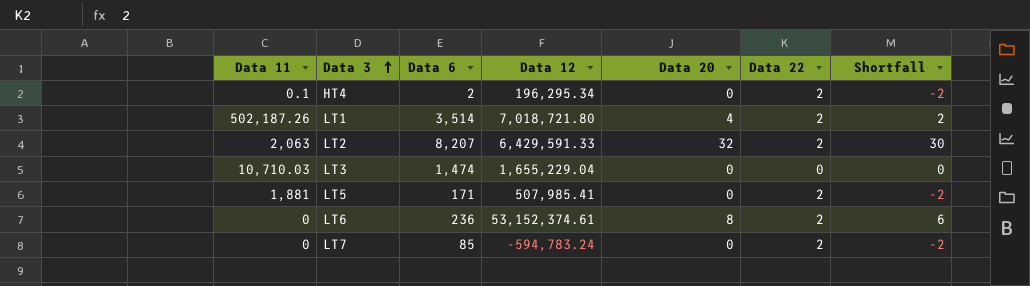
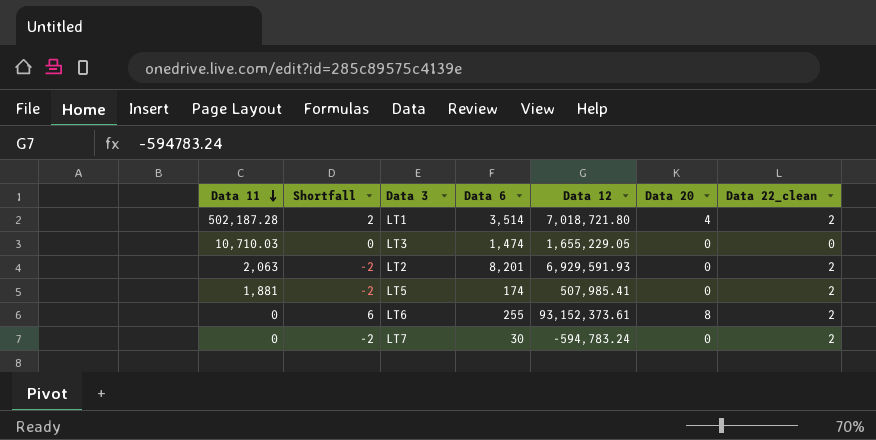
row order: Data 3 ascending -> Data 11 descending
column Shortfall | position: 7 -> 2
column name: Data 22 -> Data 22_clean
row HT4: 0.1 | 2 | 196,295.34 | 0 | 2 | -2 -> none
LT1 | Data 11: 502,187.26 -> 502,187.28
LT3 | Data 12: 1,655,229.04 -> 1,655,229.05
LT2 | Shortfall: 30 -> -2
LT2 | Data 6: 8,207 -> 8,201
LT2 | Data 12: 6,429,591.33 -> 6,929,591.93
LT2 | Data 20: 32 -> 0
LT5 | Data 6: 171 -> 174
LT6 | Data 6: 236 -> 255
LT6 | Data 12: 53,152,374.61 -> 93,152,373.61
LT7 | Data 6: 85 -> 30

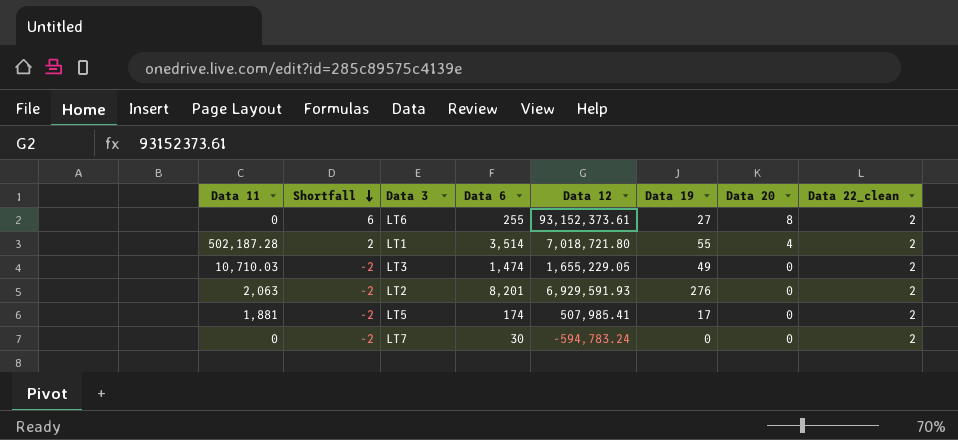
row order: Data 11 descending -> Shortfall descending
column Data 19 | position: none -> 6
LT3 | Shortfall: 0 -> -2
LT3 | Data 22_clean: 0 -> 2

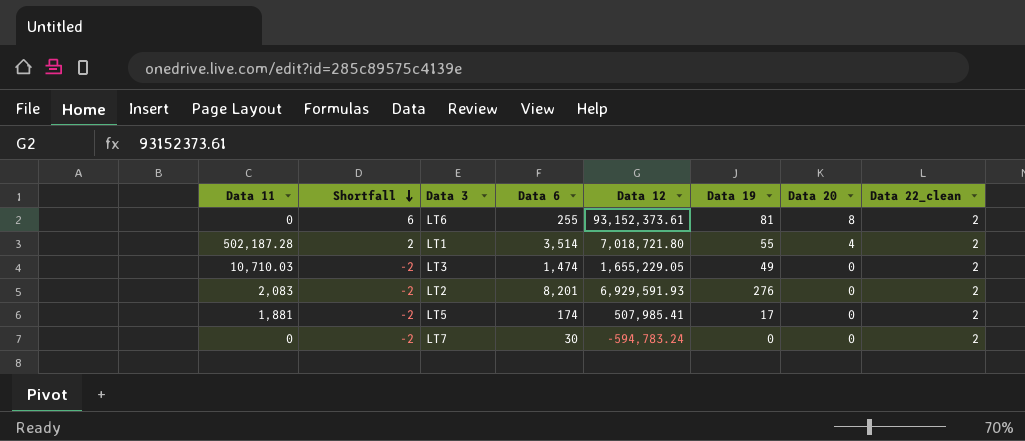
LT6 | Data 19: 27 -> 81
LT2 | Data 11: 2,063 -> 2,083

